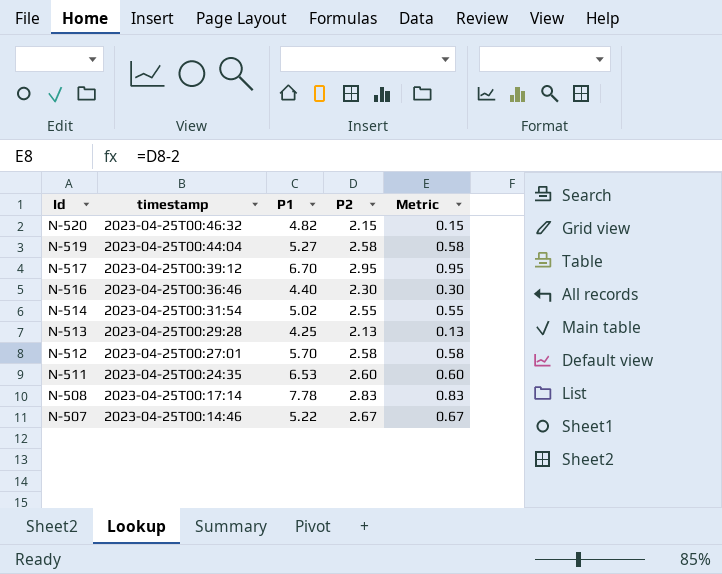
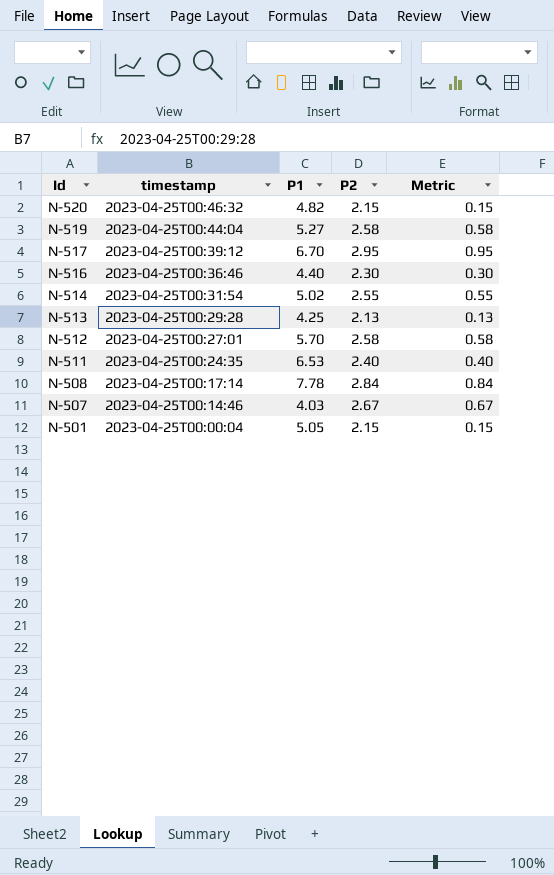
N-511 | P2: 2.60 -> 2.40
N-511 | Metric: 0.60 -> 0.40
N-508 | P2: 2.83 -> 2.84
N-508 | Metric: 0.83 -> 0.84
N-507 | P1: 5.22 -> 4.03
row N-501: none -> 2023-04-25T00:00:04 | 5.05 | 2.15 | 0.15

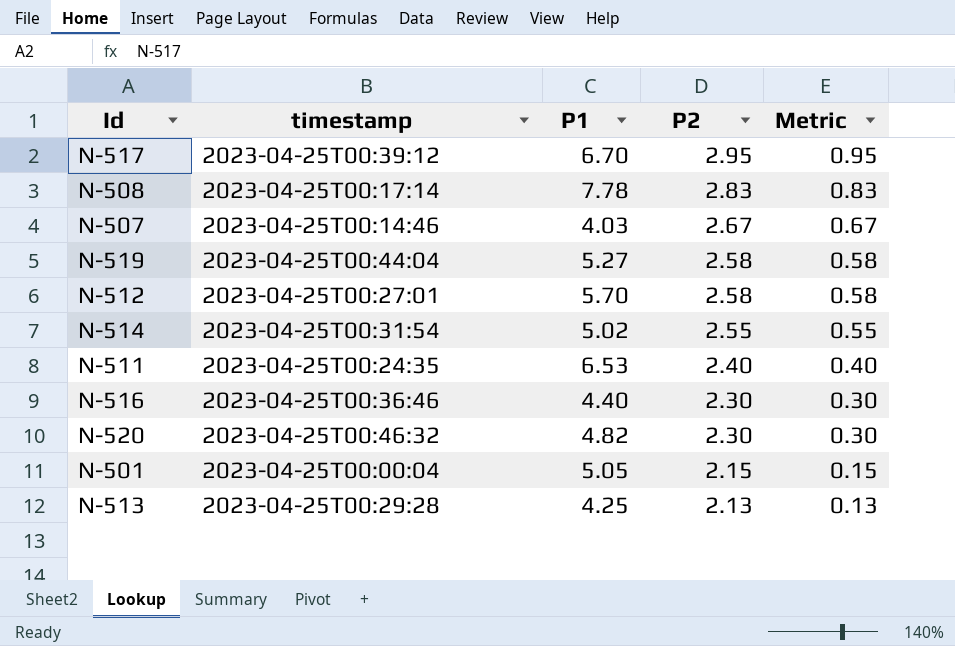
row order: Id descending -> P2 descending
N-508 | P2: 2.84 -> 2.83
N-508 | Metric: 0.84 -> 0.83
N-520 | P2: 2.15 -> 2.30
N-520 | Metric: 0.15 -> 0.30

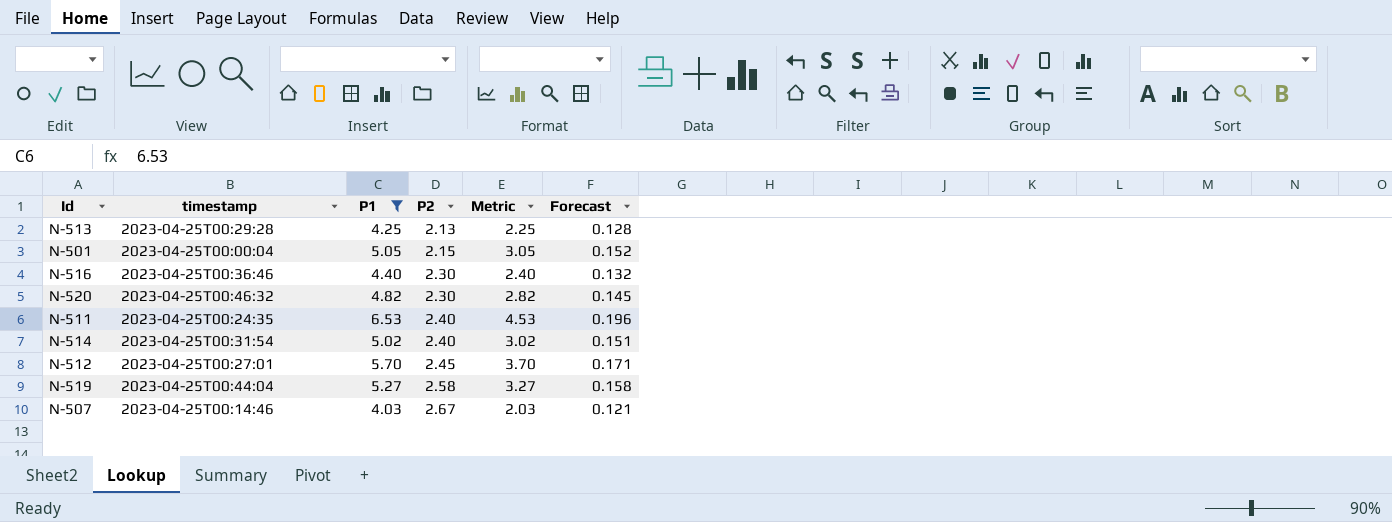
filter: none -> P1 <= 6.53
row order: P2 descending -> P2 ascending
column Metric | formula: [P2] - 2 -> [P1] - 2
column Forecast | formula: none -> [P1] * 0.03
N-514 | P2: 2.55 -> 2.40
N-512 | P2: 2.58 -> 2.45

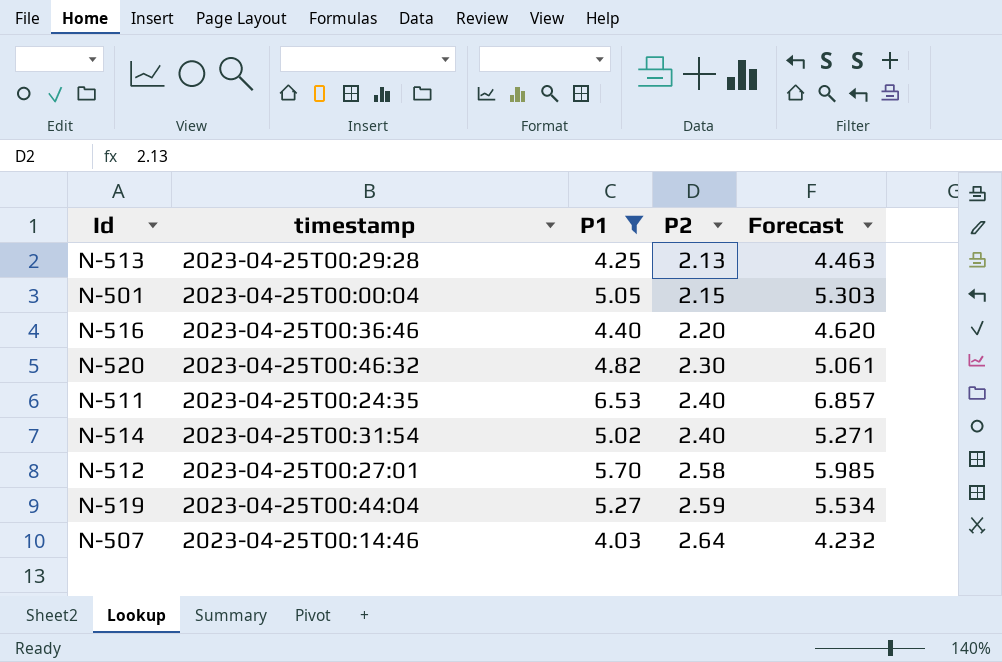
column Metric | formula: [P1] - 2 -> none
column Forecast | formula: [P1] * 0.03 -> [P1] * 1.05
N-516 | P2: 2.30 -> 2.20
N-512 | P2: 2.45 -> 2.58
N-519 | P2: 2.58 -> 2.59
N-507 | P2: 2.67 -> 2.64

